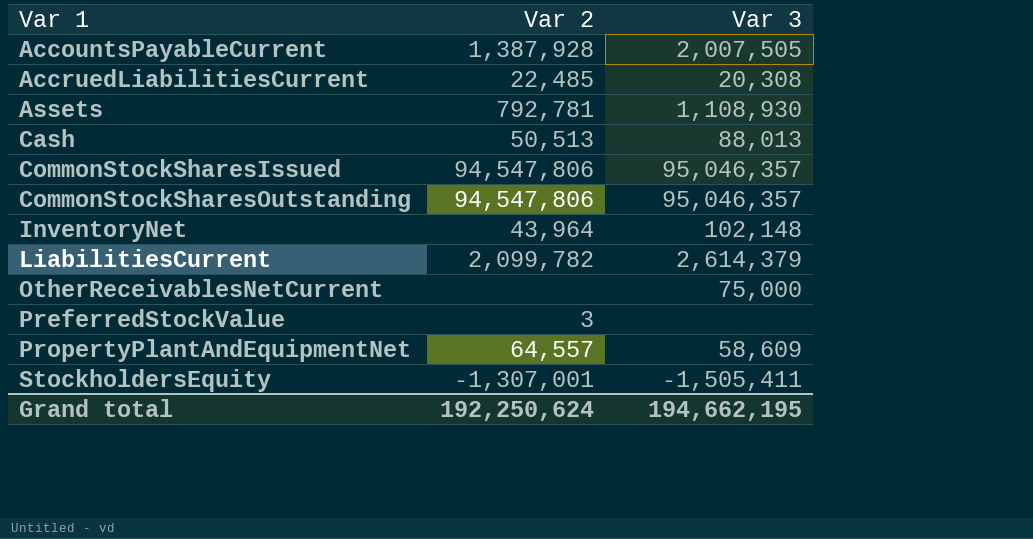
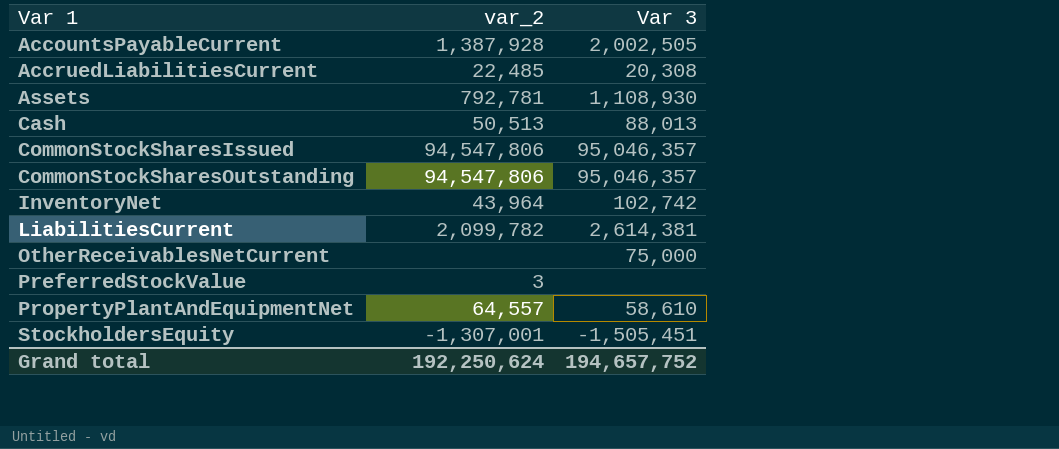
column name: Var 2 -> var_2
AccountsPayableCurrent | Var 3: 2,007,505 -> 2,002,505
InventoryNet | Var 3: 102,148 -> 102,742
LiabilitiesCurrent | Var 3: 2,614,379 -> 2,614,381
PropertyPlantAndEquipmentNet | Var 3: 58,609 -> 58,610
StockholdersEquity | Var 3: -1,505,411 -> -1,505,451
Grand total | Var 3: 194,662,195 -> 194,657,752

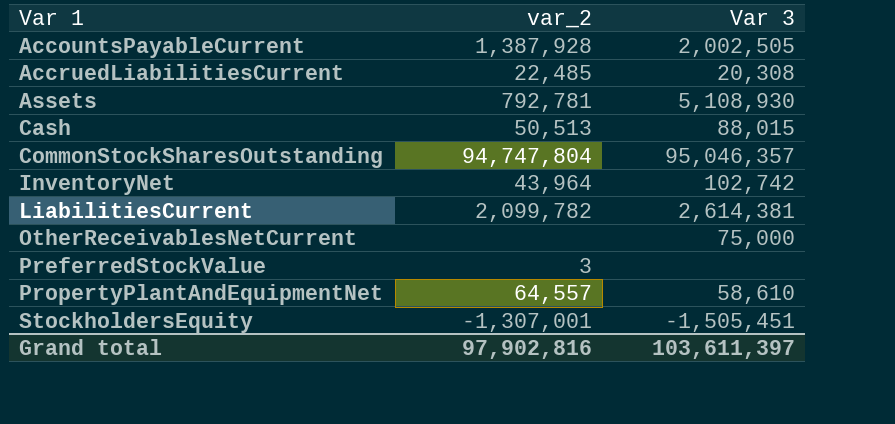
row CommonStockSharesIssued: 94,547,806 | 95,046,357 -> none
Assets | Var 3: 1,108,930 -> 5,108,930
Cash | Var 3: 88,013 -> 88,015
CommonStockSharesOutstanding | var_2: 94,547,806 -> 94,747,804
Grand total | var_2: 192,250,624 -> 97,902,816
Grand total | Var 3: 194,657,752 -> 103,611,397

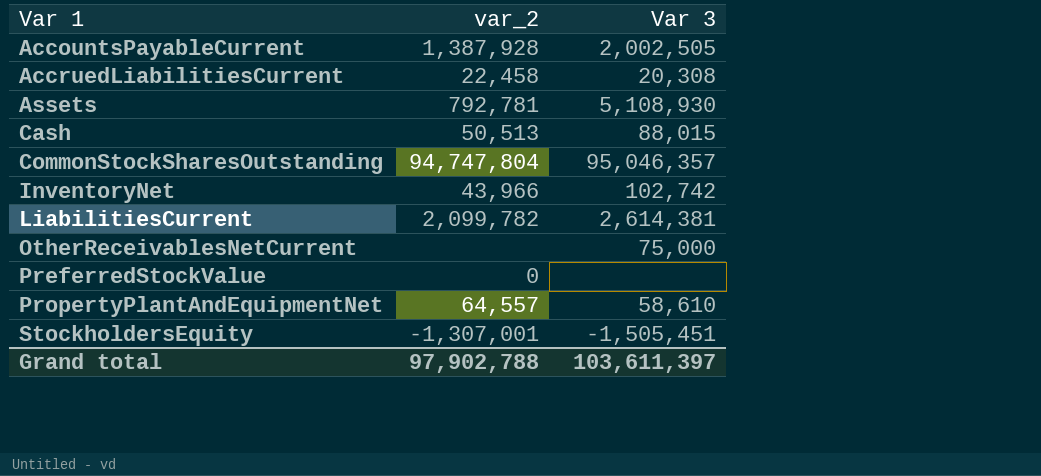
AccruedLiabilitiesCurrent | var_2: 22,485 -> 22,458
InventoryNet | var_2: 43,964 -> 43,966
PreferredStockValue | var_2: 3 -> 0
Grand total | var_2: 97,902,816 -> 97,902,788

